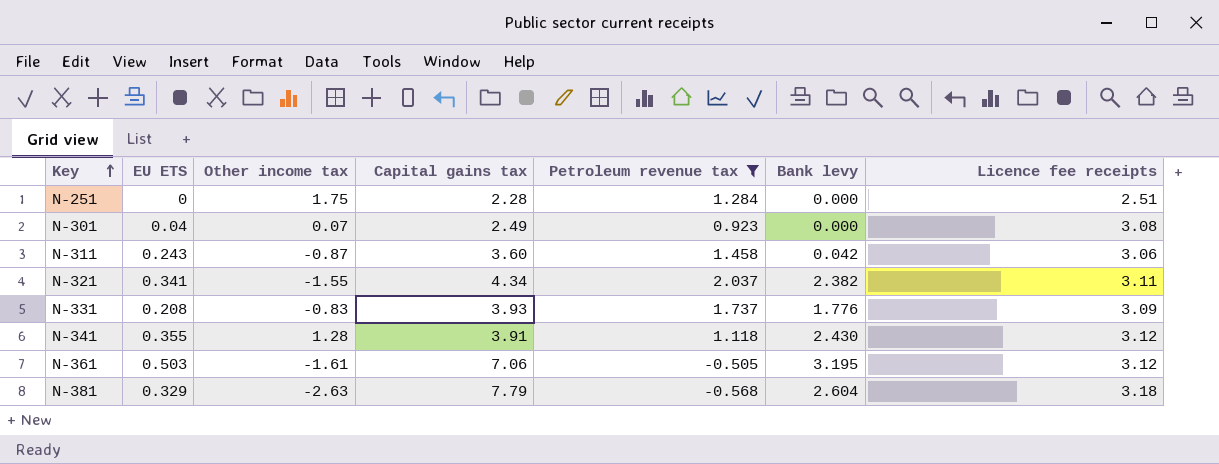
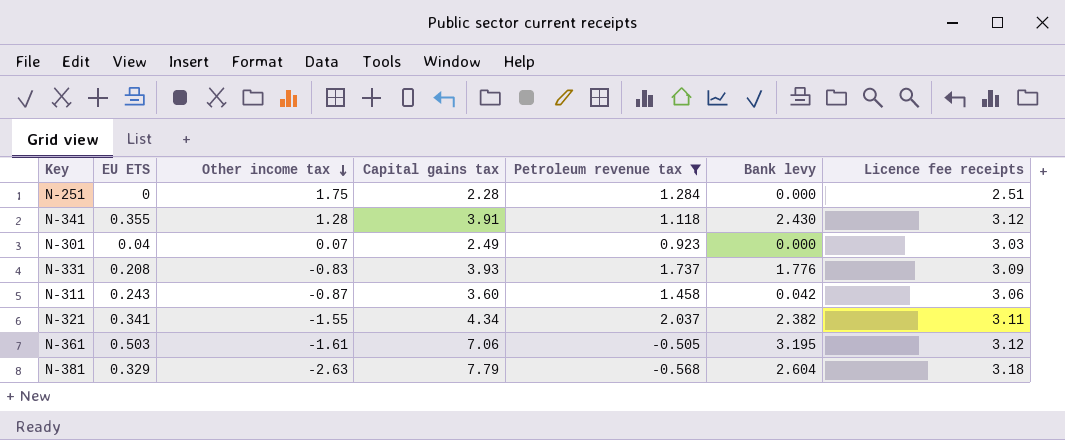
row order: Key ascending -> Other income tax descending
N-301 | Licence fee receipts: 3.08 -> 3.03

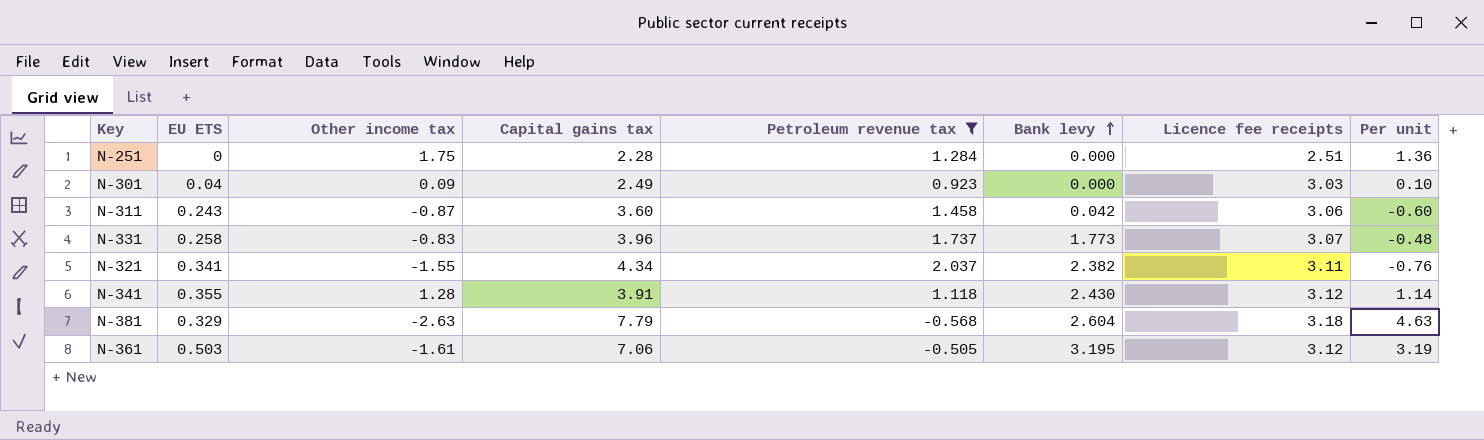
row order: Other income tax descending -> Bank levy ascending
column Per unit | formula: none -> [Other income tax] / [Petroleum revenue tax]
N-301 | Other income tax: 0.07 -> 0.09
N-331 | EU ETS: 0.208 -> 0.258
N-331 | Capital gains tax: 3.93 -> 3.96
N-331 | Bank levy: 1.776 -> 1.773
N-331 | Licence fee receipts: 3.09 -> 3.07

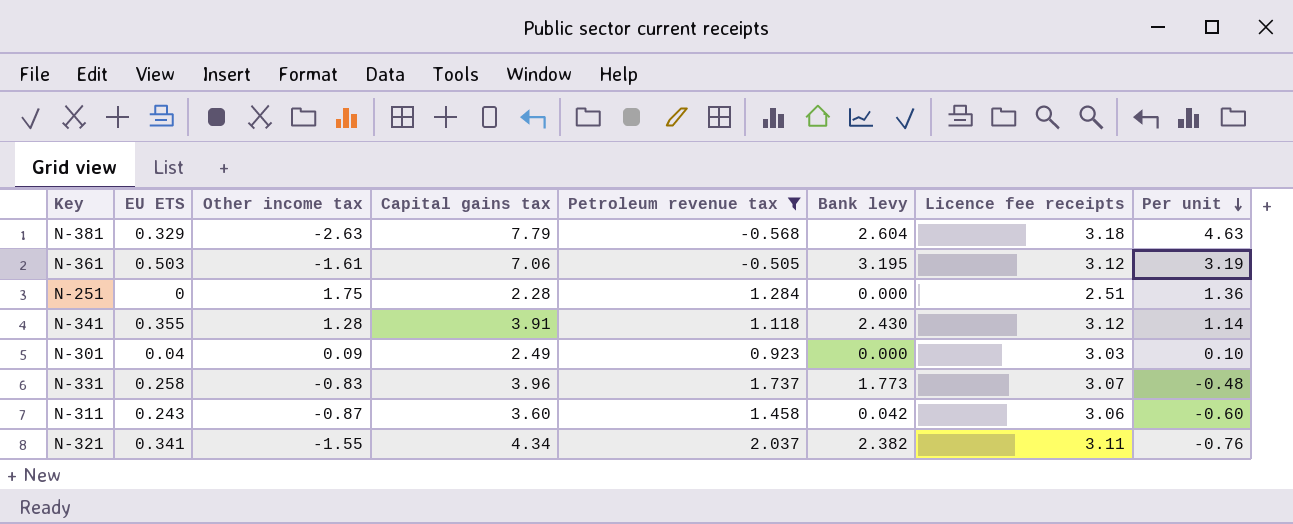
row order: Bank levy ascending -> Per unit descending

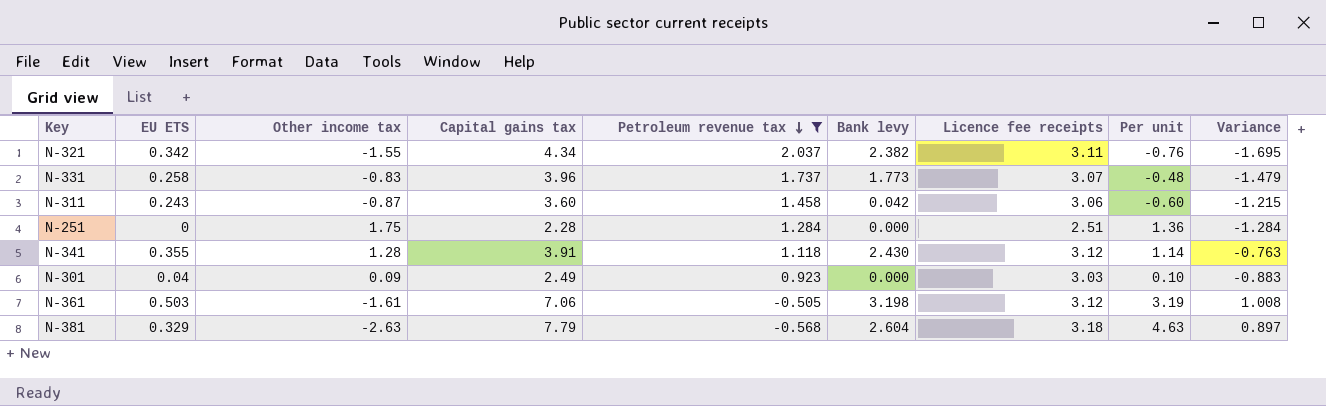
row order: Per unit descending -> Petroleum revenue tax descending
column Variance | formula: none -> [EU ETS] - [Petroleum revenue tax]
N-321 | EU ETS: 0.341 -> 0.342
N-361 | Bank levy: 3.195 -> 3.198

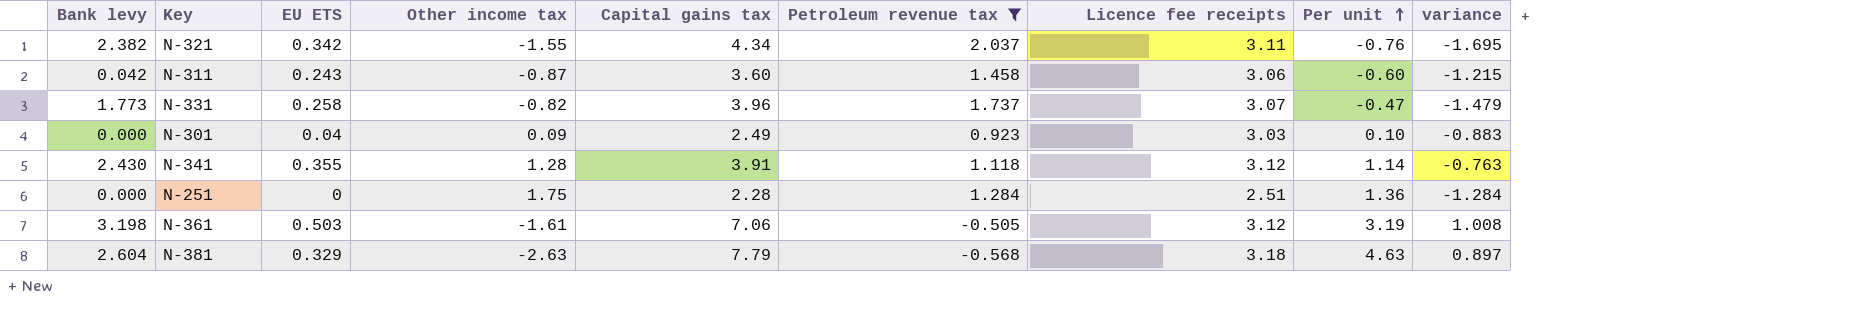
row order: Petroleum revenue tax descending -> Per unit ascending
column Bank levy | position: 6 -> 1
column name: Variance -> variance
N-331 | Other income tax: -0.83 -> -0.82
N-331 | Per unit: -0.48 -> -0.47

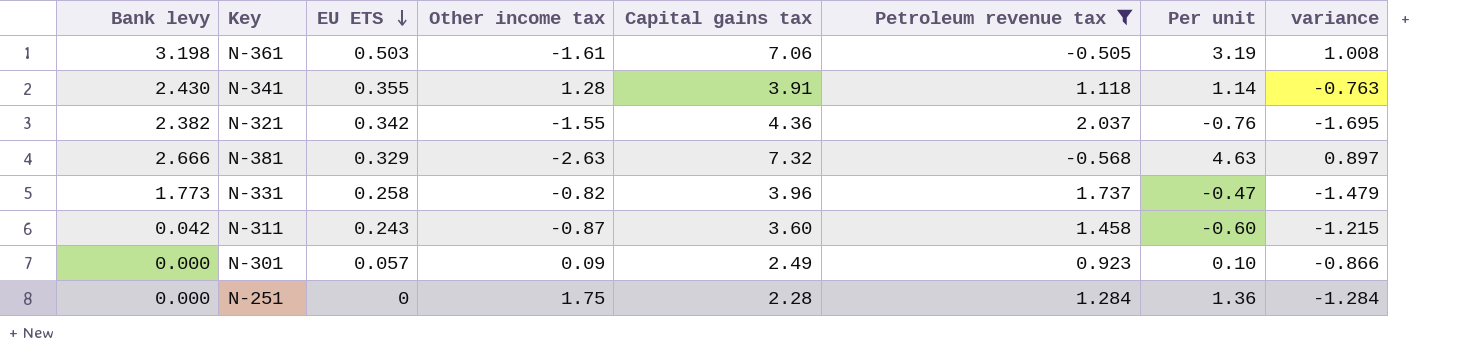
row order: Per unit ascending -> EU ETS descending
column Licence fee receipts | position: 7 -> none
N-321 | Capital gains tax: 4.34 -> 4.36
N-381 | Bank levy: 2.604 -> 2.666
N-381 | Capital gains tax: 7.79 -> 7.32
N-301 | EU ETS: 0.04 -> 0.057
N-301 | variance: -0.883 -> -0.866

